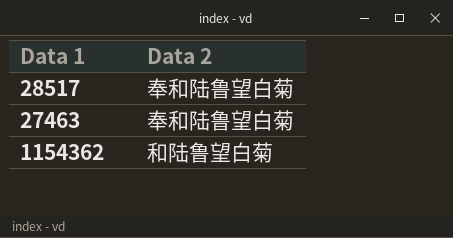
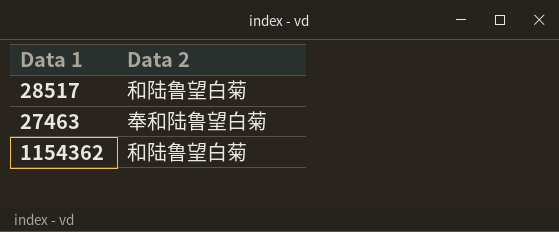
28517 | Data 2: 奉和陆鲁望白菊 -> 和陆鲁望白菊

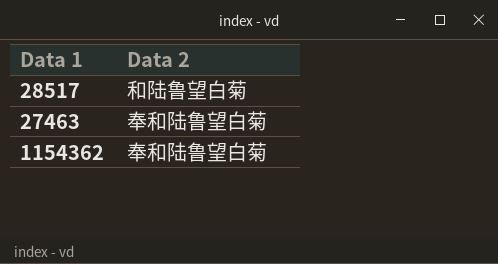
1154362 | Data 2: 和陆鲁望白菊 -> 奉和陆鲁望白菊

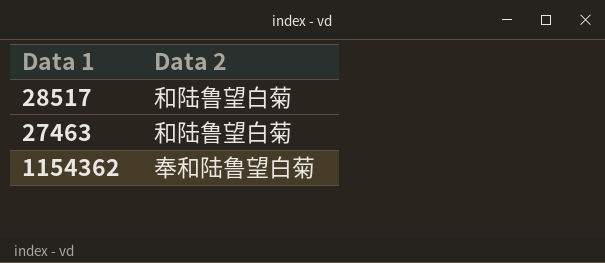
27463 | Data 2: 奉和陆鲁望白菊 -> 和陆鲁望白菊

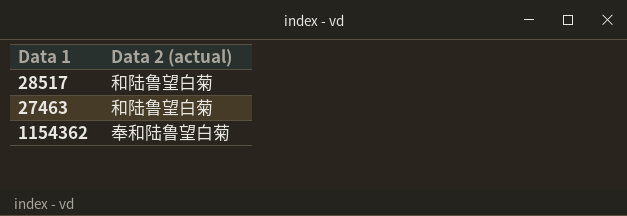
column name: Data 2 -> Data 2 (actual)

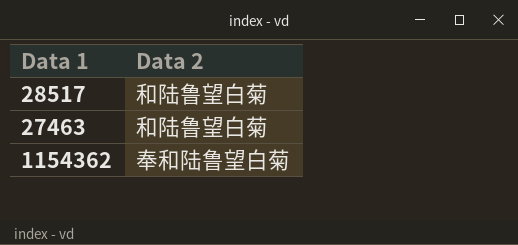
column name: Data 2 (actual) -> Data 2

